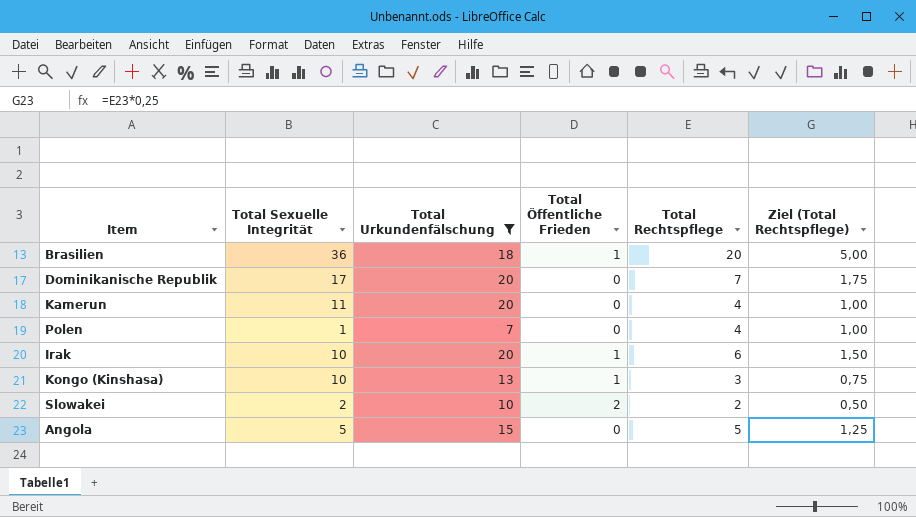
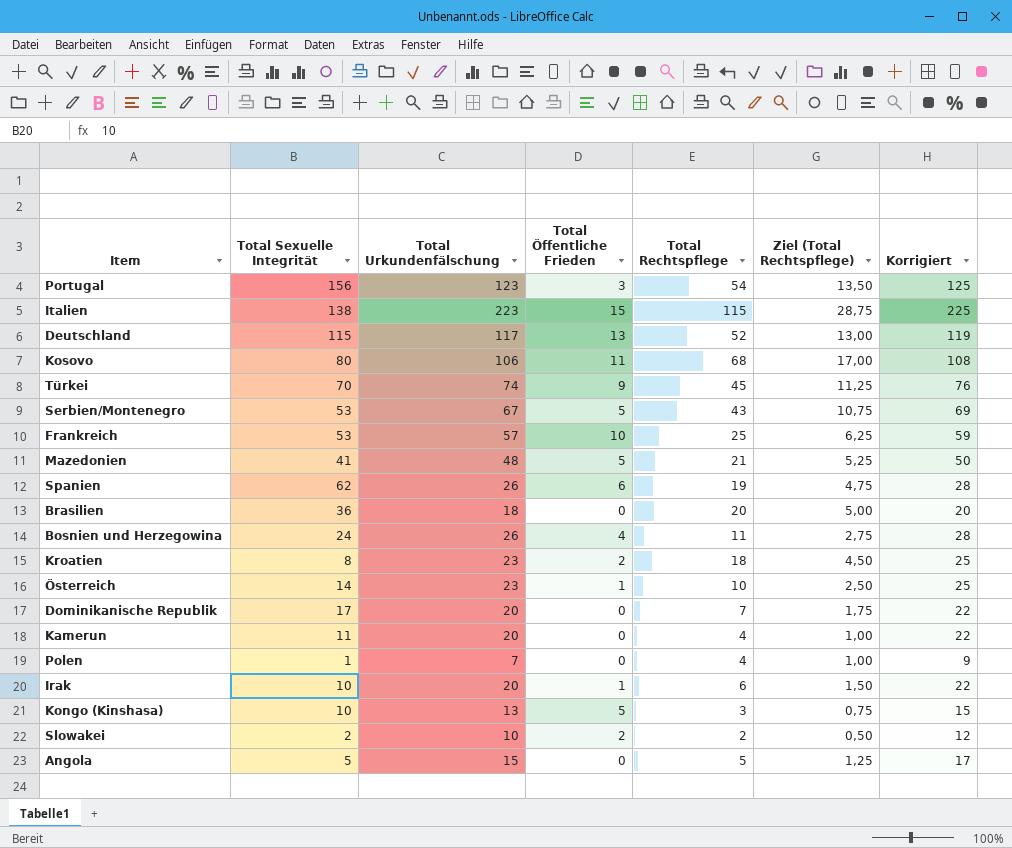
filter: Total Urkundenfälschung <= 20 -> none
column Korrigiert | formula: none -> [Total Urkundenfälschung] + 2
Brasilien | Total Öffentliche Frieden: 1 -> 0
Kongo (Kinshasa) | Total Öffentliche Frieden: 1 -> 5

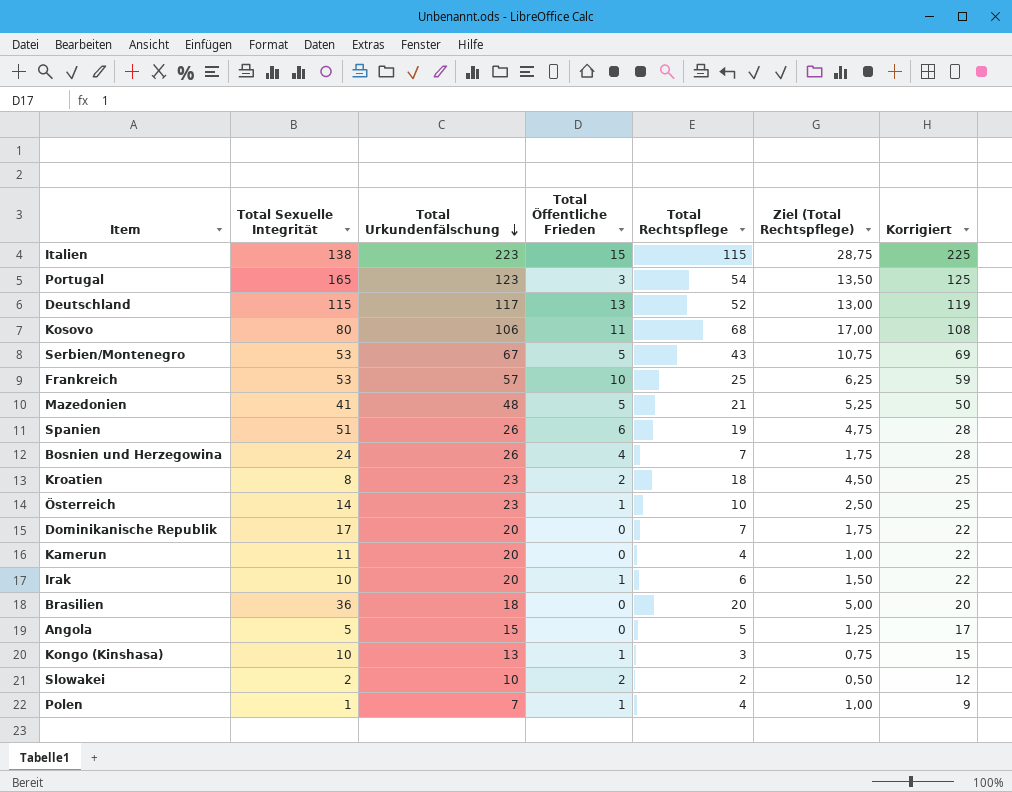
row order: none -> Total Urkundenfälschung descending
row Türkei: 70 | 74 | 9 | 45 | 11,25 | 76 -> none
Portugal | Total Sexuelle Integrität: 156 -> 165
Spanien | Total Sexuelle Integrität: 62 -> 51
Bosnien und Herzegowina | Total Rechtspflege: 11 -> 7
Bosnien und Herzegowina | Ziel (Total Rechtspflege): 2,75 -> 1,75
Kongo (Kinshasa) | Total Öffentliche Frieden: 5 -> 1
Polen | Total Öffentliche Frieden: 0 -> 1

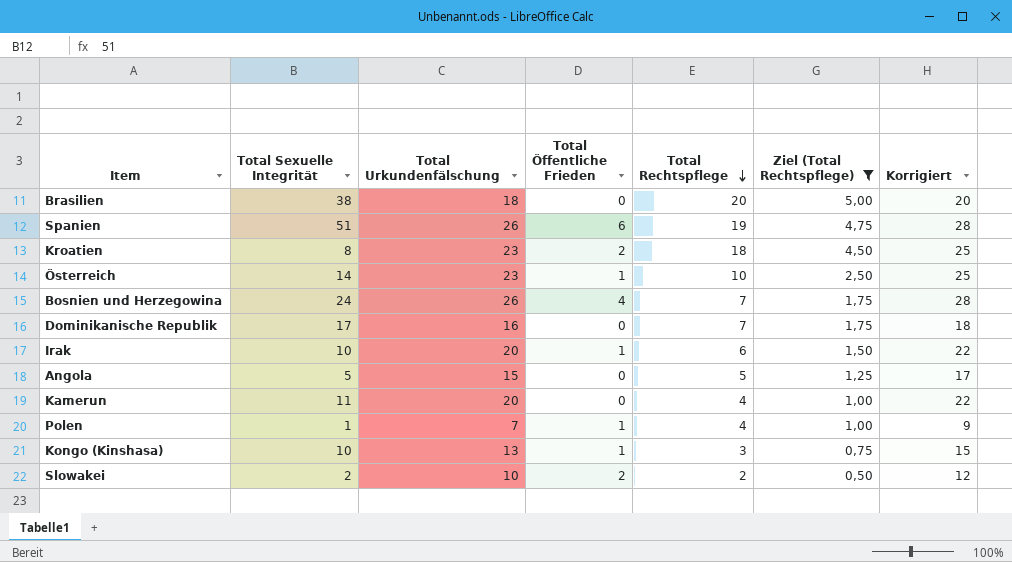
filter: none -> Ziel (Total Rechtspflege) <= 5,00
row order: Total Urkundenfälschung descending -> Total Rechtspflege descending
Brasilien | Total Sexuelle Integrität: 36 -> 38
Dominikanische Republik | Total Urkundenfälschung: 20 -> 16
Dominikanische Republik | Korrigiert: 22 -> 18

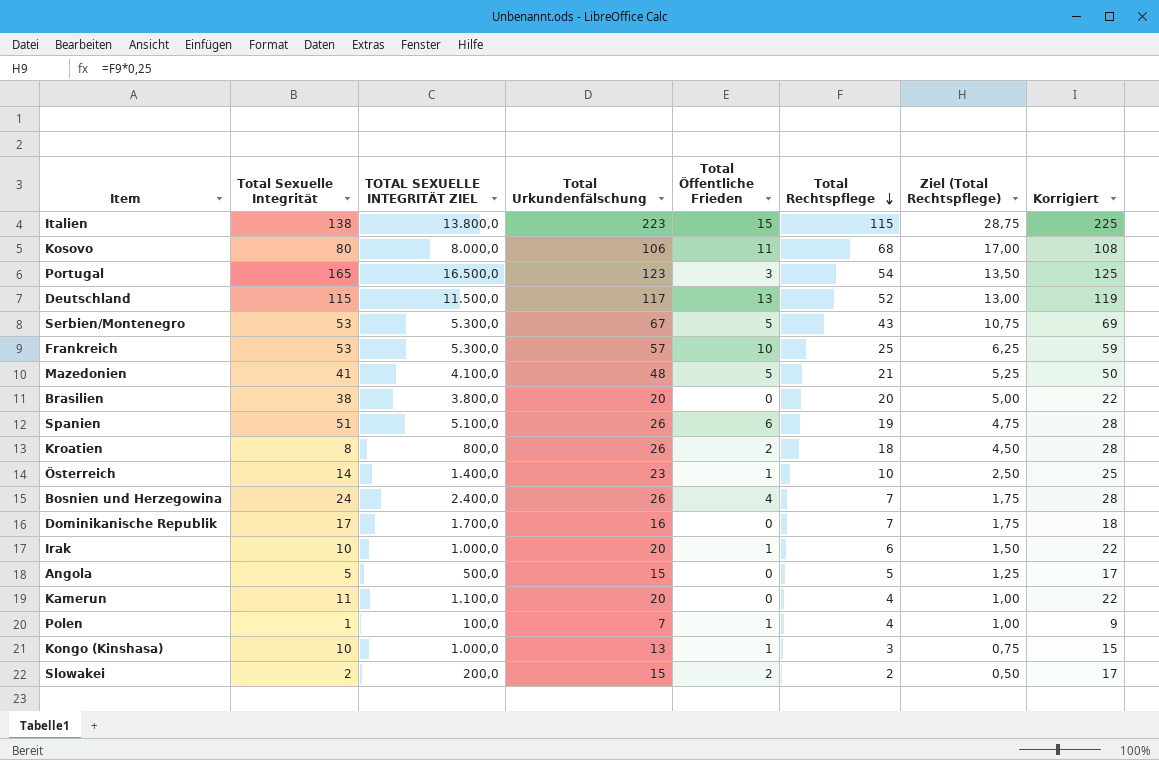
filter: Ziel (Total Rechtspflege) <= 5,00 -> none
column TOTAL SEXUELLE INTEGRITÄT ZIEL | formula: none -> [Total Sexuelle Integrität] * 100
Brasilien | Total Urkundenfälschung: 18 -> 20
Brasilien | Korrigiert: 20 -> 22
Kroatien | Total Urkundenfälschung: 23 -> 26
Kroatien | Korrigiert: 25 -> 28
Slowakei | Total Urkundenfälschung: 10 -> 15
Slowakei | Korrigiert: 12 -> 17

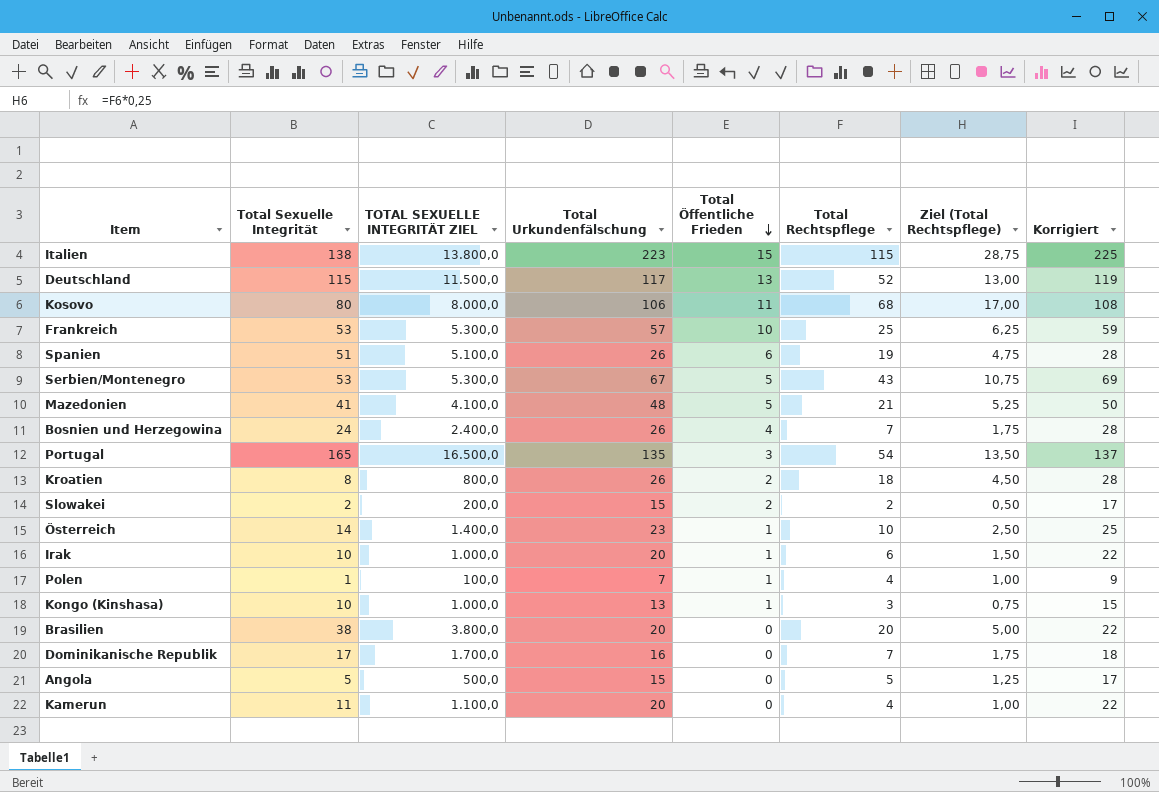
row order: Total Rechtspflege descending -> Total Öffentliche Frieden descending
Portugal | Total Urkundenfälschung: 123 -> 135
Portugal | Korrigiert: 125 -> 137

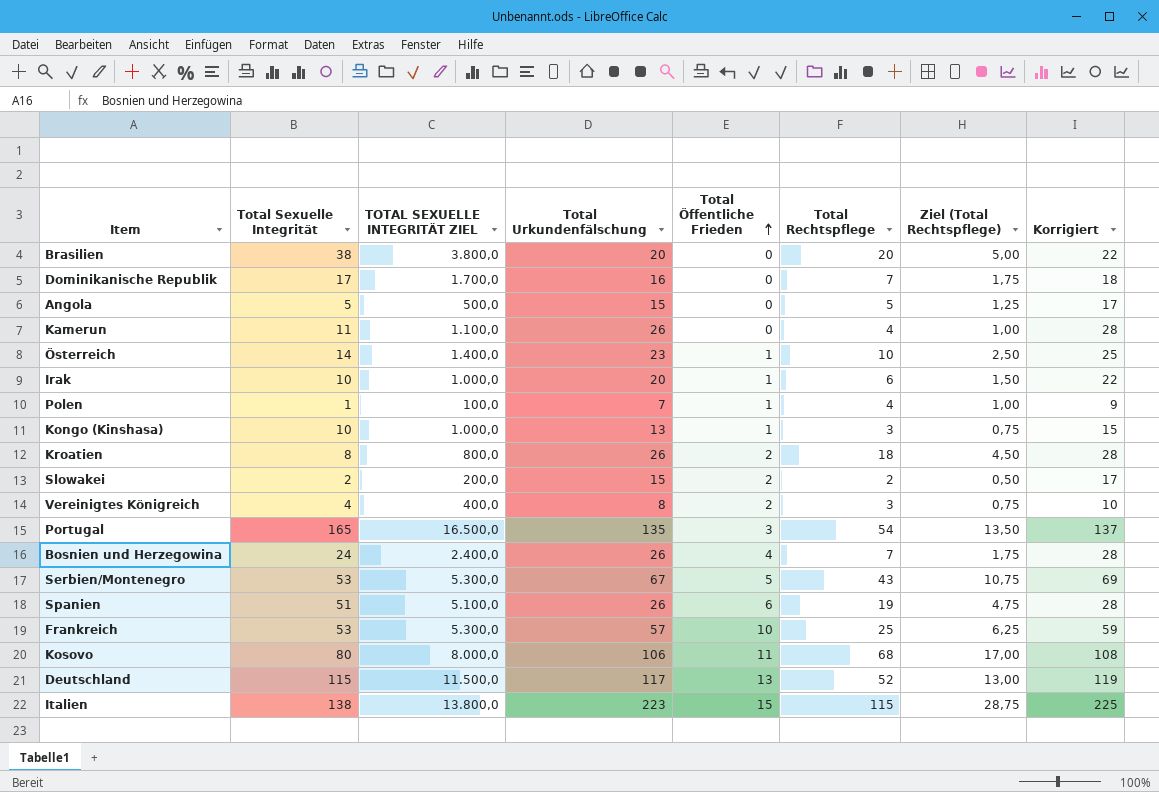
row order: Total Öffentliche Frieden descending -> Total Öffentliche Frieden ascending
row Mazedonien: 41 | 4.100,0 | 48 | 5 | 21 | 5,25 | 50 -> none
Kamerun | Total Urkundenfälschung: 20 -> 26
Kamerun | Korrigiert: 22 -> 28
row Vereinigtes Königreich: none -> 4 | 400,0 | 8 | 2 | 3 | 0,75 | 10

